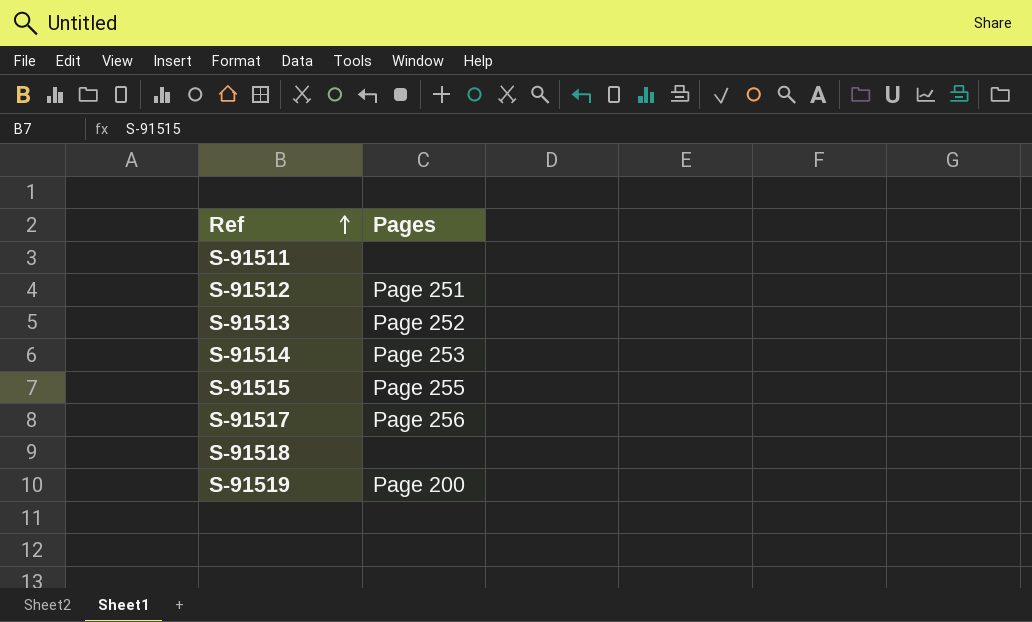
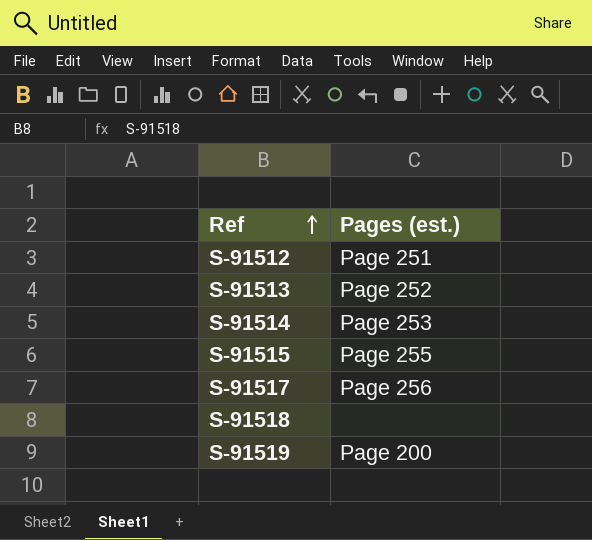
column name: Pages -> Pages (est.)
row S-91511: none -> none

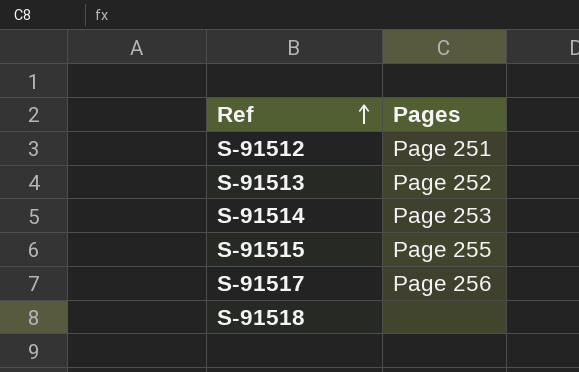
column name: Pages (est.) -> Pages
row S-91519: Page 200 -> none

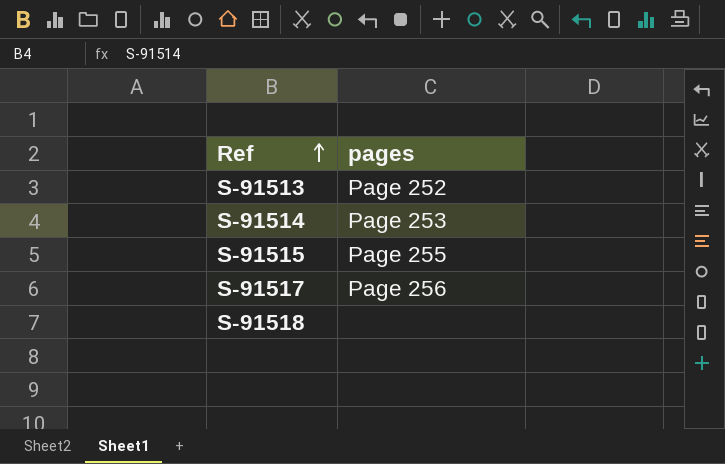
column name: Pages -> pages
row S-91512: Page 251 -> none

